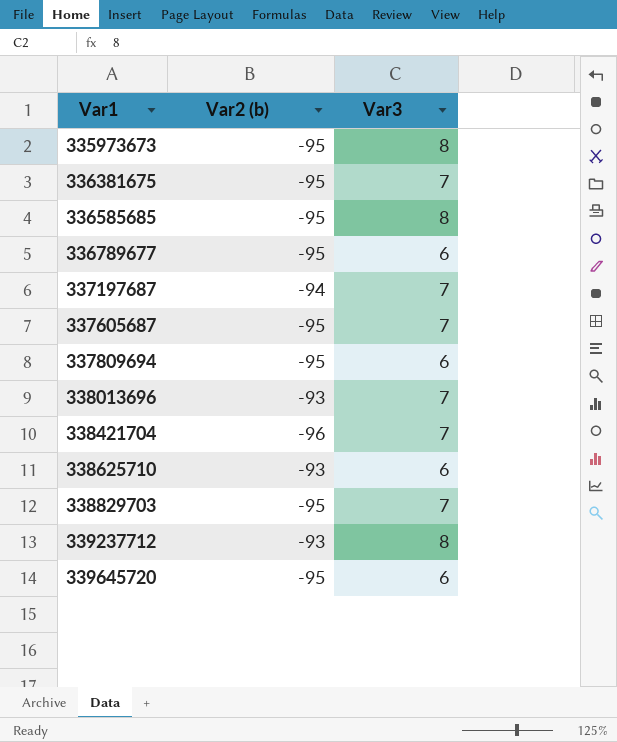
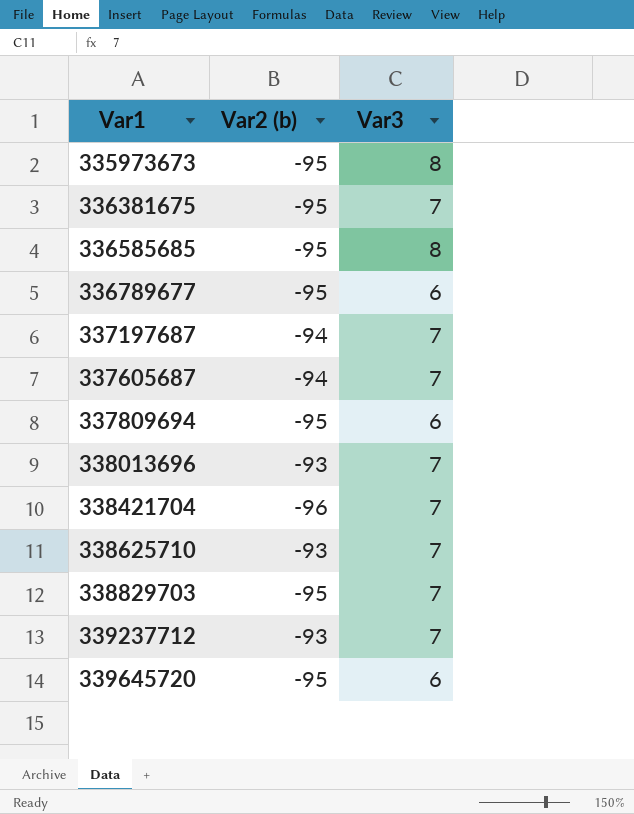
337605687 | Var2 (b): -95 -> -94
338625710 | Var3: 6 -> 7
339237712 | Var3: 8 -> 7

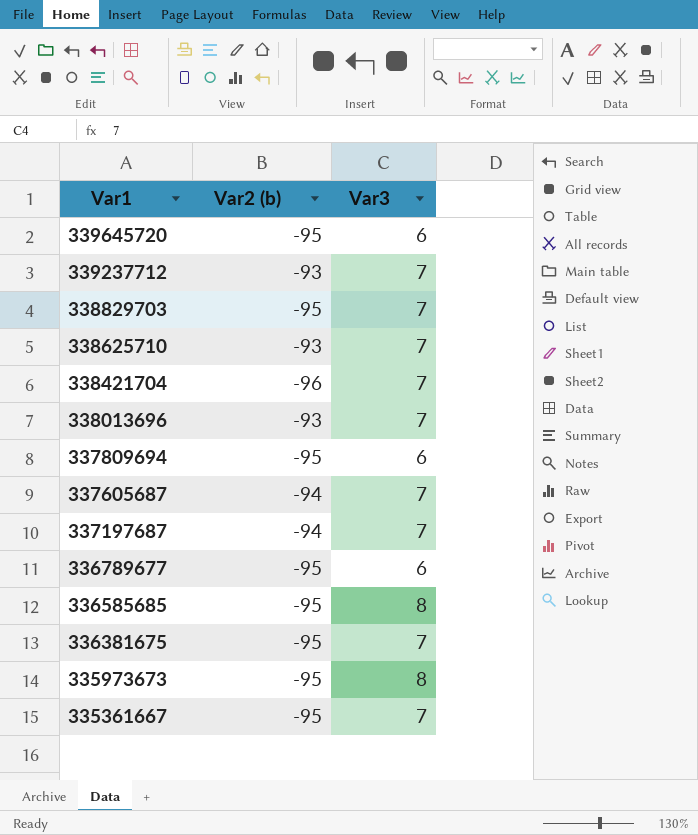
row order: Var1 ascending -> Var1 descending
row 335361667: none -> -95 | 7

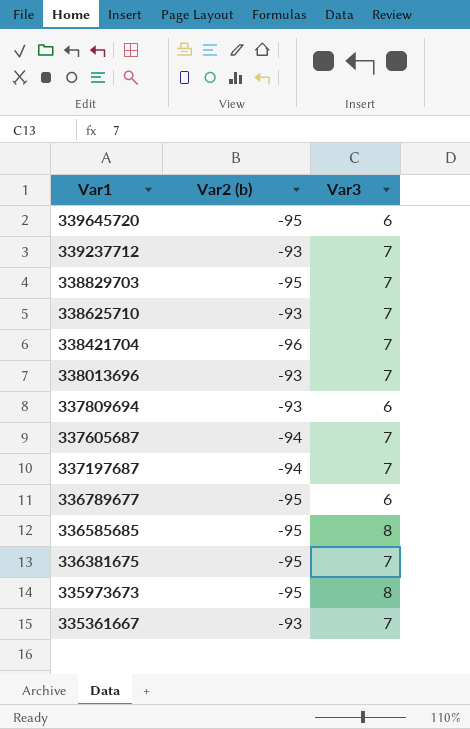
337809694 | Var2 (b): -95 -> -93
335361667 | Var2 (b): -95 -> -93

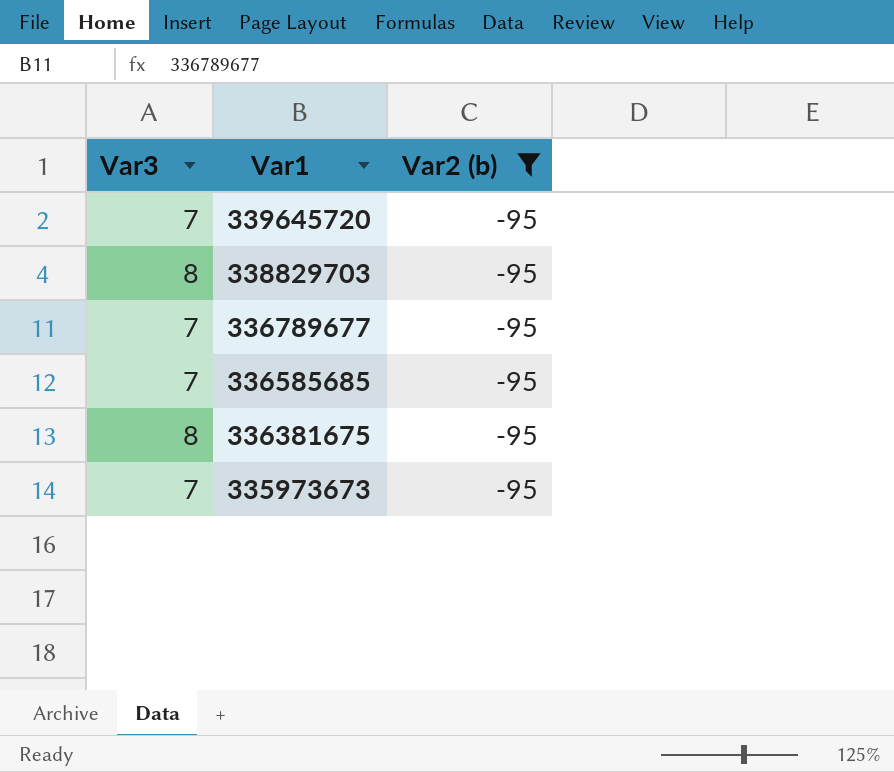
filter: none -> Var2 (b) = -95
column Var3 | position: 3 -> 1
339645720 | Var3: 6 -> 7
338829703 | Var3: 7 -> 8
336789677 | Var3: 6 -> 7
336585685 | Var3: 8 -> 7
336381675 | Var3: 7 -> 8
335973673 | Var3: 8 -> 7

